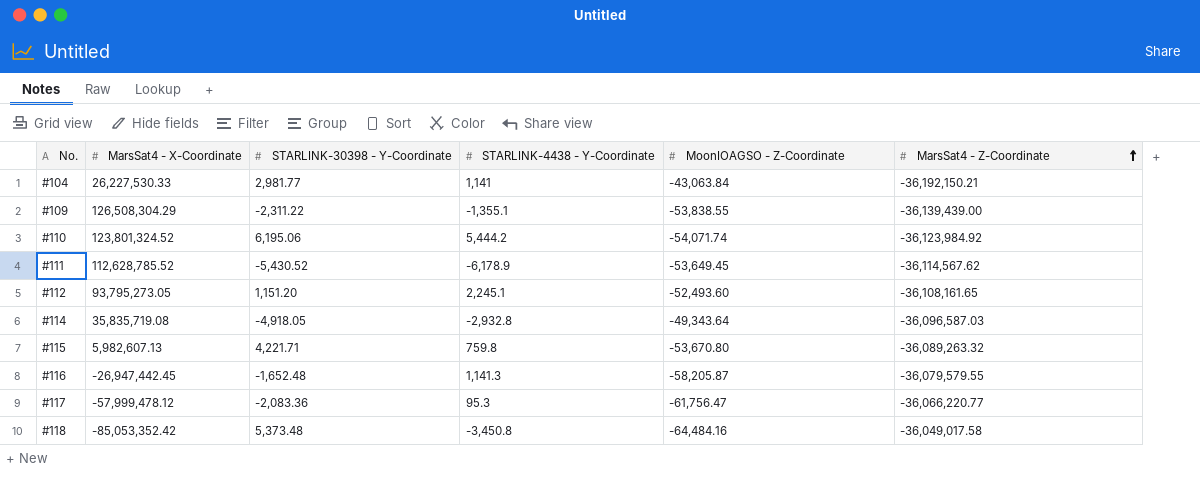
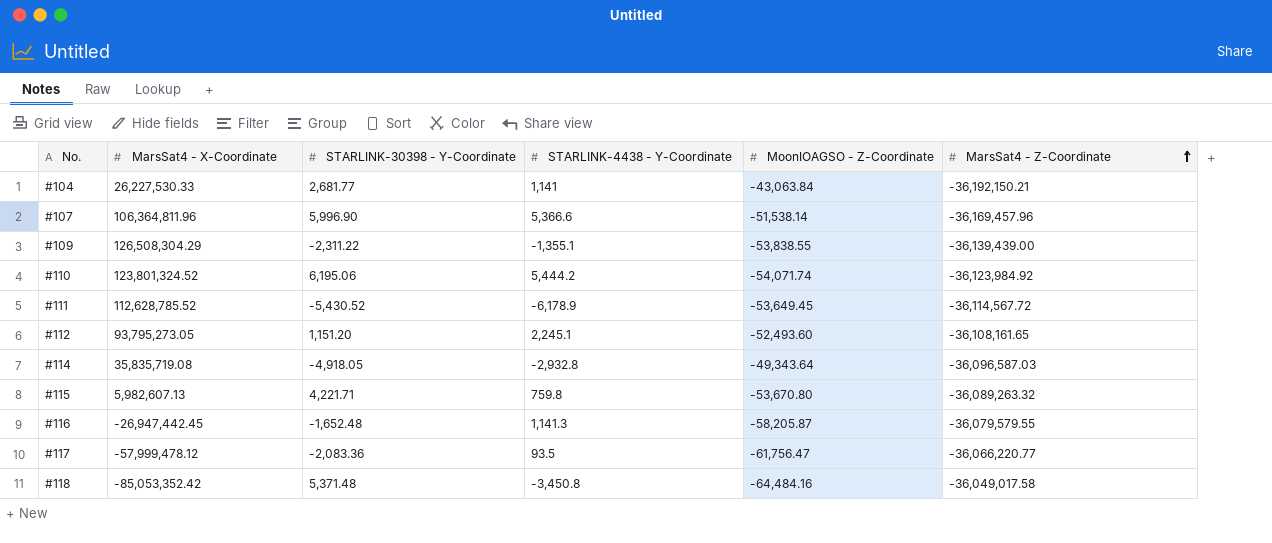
#104 | STARLINK-30398 - Y-Coordinate: 2,981.77 -> 2,681.77
row #107: none -> 106,364,811.96 | 5,996.90 | 5,366.6 | -51,538.14 | -36,169,457.96
#111 | MarsSat4 - Z-Coordinate: -36,114,567.62 -> -36,114,567.72
#117 | STARLINK-4438 - Y-Coordinate: 95.3 -> 93.5
#118 | STARLINK-30398 - Y-Coordinate: 5,373.48 -> 5,371.48

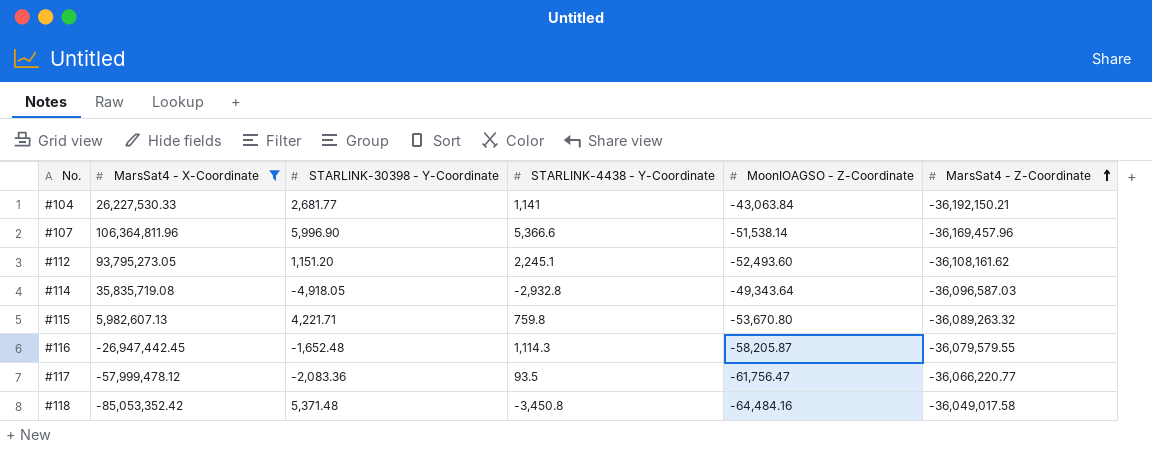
filter: none -> MarsSat4 - X-Coordinate <= 106,364,811.96
#112 | MarsSat4 - Z-Coordinate: -36,108,161.65 -> -36,108,161.62
#116 | STARLINK-4438 - Y-Coordinate: 1,141.3 -> 1,114.3

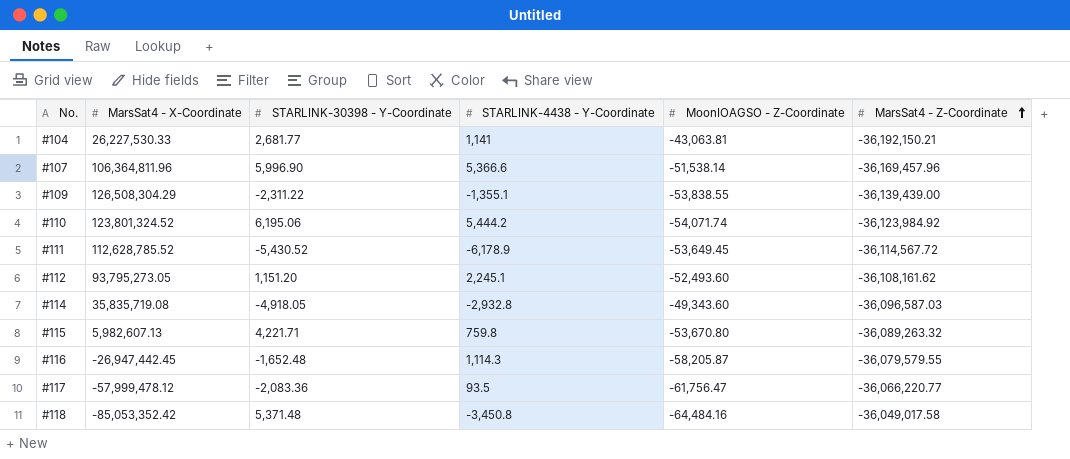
filter: MarsSat4 - X-Coordinate <= 106,364,811.96 -> none
#104 | MoonIOAGSO - Z-Coordinate: -43,063.84 -> -43,063.81
#114 | MoonIOAGSO - Z-Coordinate: -49,343.64 -> -49,343.60

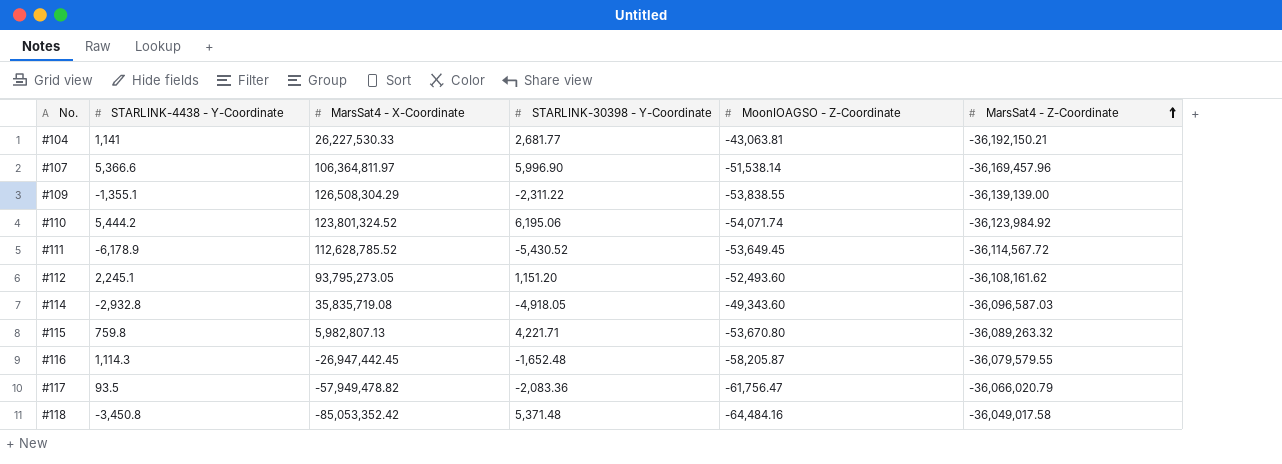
column STARLINK-4438 - Y-Coordinate | position: 4 -> 2
#107 | MarsSat4 - X-Coordinate: 106,364,811.96 -> 106,364,811.97
#109 | MarsSat4 - Z-Coordinate: -36,139,439.00 -> -36,139,139.00
#115 | MarsSat4 - X-Coordinate: 5,982,607.13 -> 5,982,807.13
#117 | MarsSat4 - X-Coordinate: -57,999,478.12 -> -57,949,478.82
#117 | MarsSat4 - Z-Coordinate: -36,066,220.77 -> -36,066,020.79

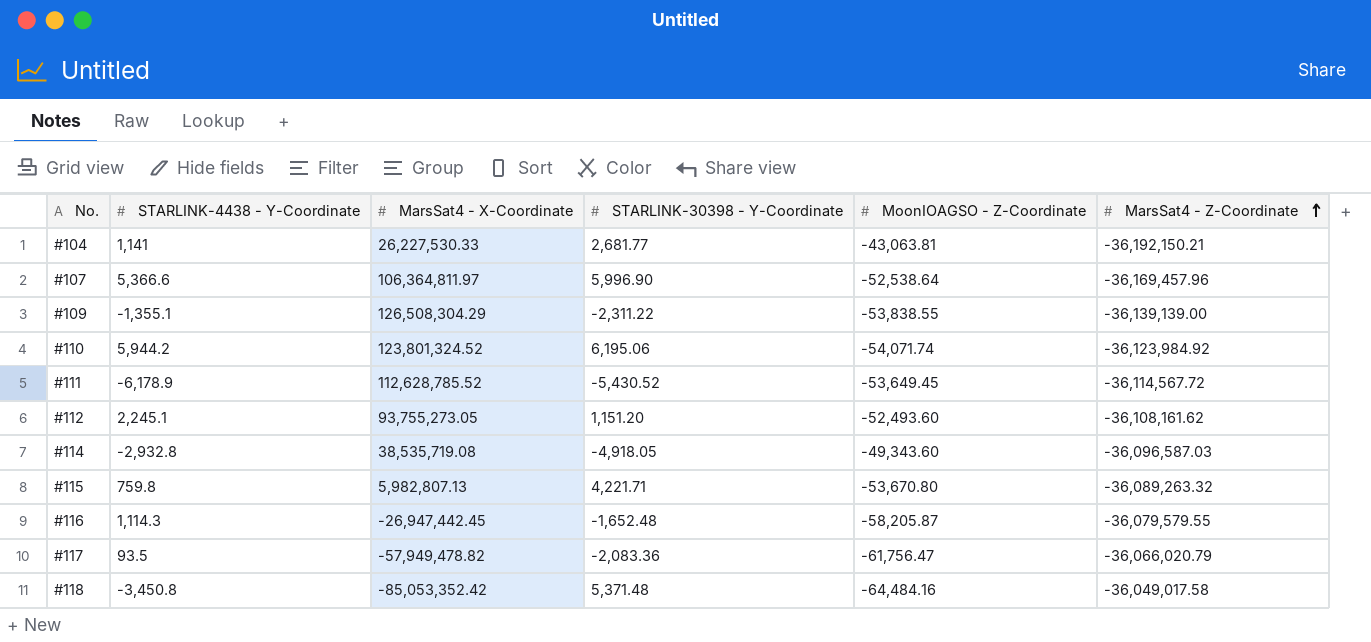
#107 | MoonIOAGSO - Z-Coordinate: -51,538.14 -> -52,538.64
#110 | STARLINK-4438 - Y-Coordinate: 5,444.2 -> 5,944.2
#112 | MarsSat4 - X-Coordinate: 93,795,273.05 -> 93,755,273.05
#114 | MarsSat4 - X-Coordinate: 35,835,719.08 -> 38,535,719.08

